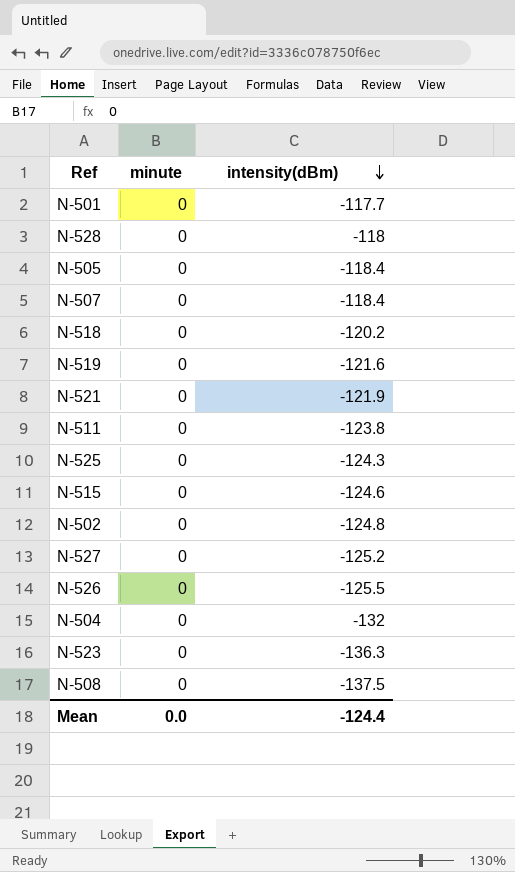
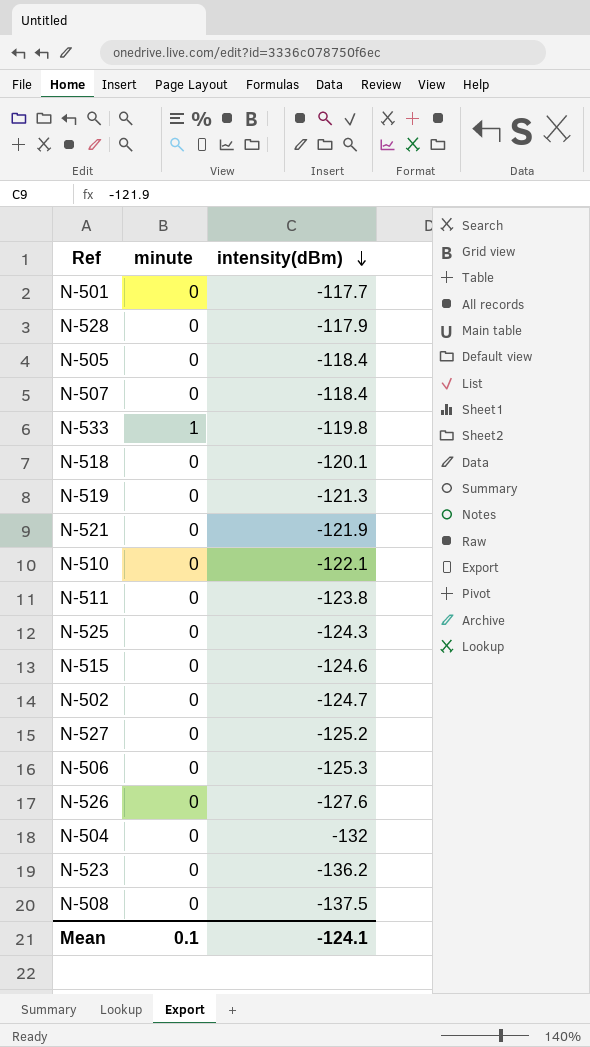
N-528 | intensity(dBm): -118 -> -117.9
row N-533: none -> 1 | -119.8
N-518 | intensity(dBm): -120.2 -> -120.1
N-519 | intensity(dBm): -121.6 -> -121.3
row N-510: none -> 0 | -122.1
N-502 | intensity(dBm): -124.8 -> -124.7
row N-506: none -> 0 | -125.3
N-526 | intensity(dBm): -125.5 -> -127.6
N-523 | intensity(dBm): -136.3 -> -136.2
Mean | minute: 0.0 -> 0.1
Mean | intensity(dBm): -124.4 -> -124.1

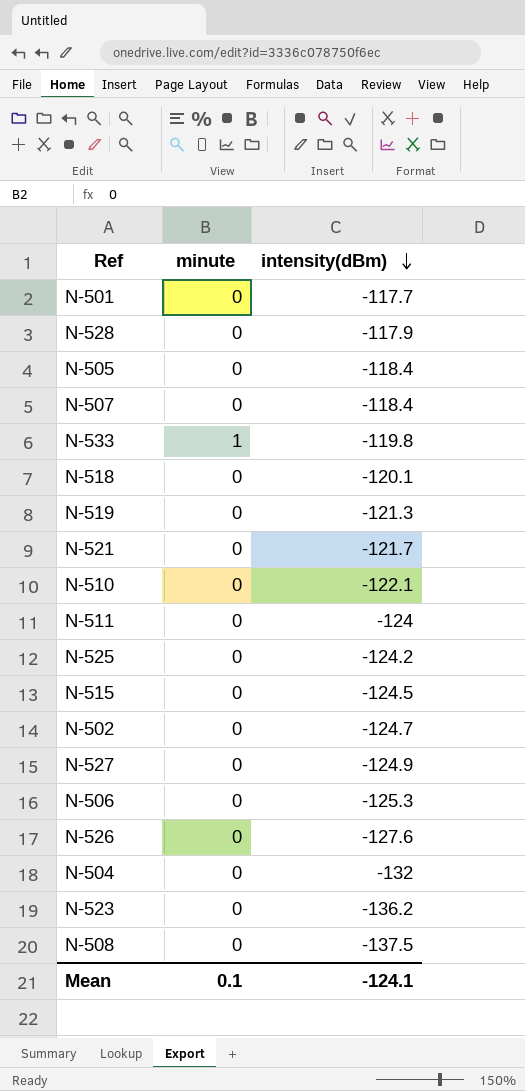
N-521 | intensity(dBm): -121.9 -> -121.7
N-511 | intensity(dBm): -123.8 -> -124
N-525 | intensity(dBm): -124.3 -> -124.2
N-515 | intensity(dBm): -124.6 -> -124.5
N-527 | intensity(dBm): -125.2 -> -124.9

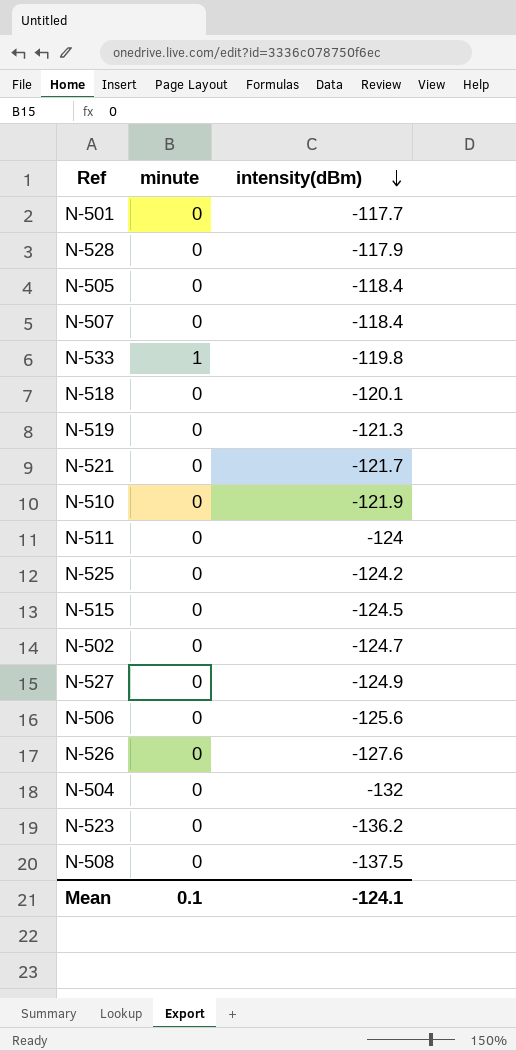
N-510 | intensity(dBm): -122.1 -> -121.9
N-506 | intensity(dBm): -125.3 -> -125.6

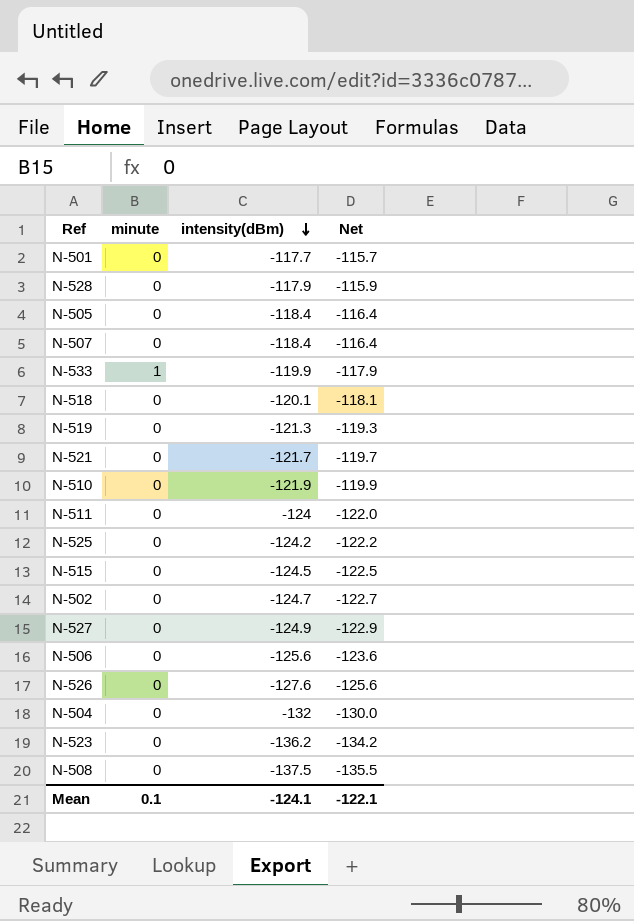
column Net | formula: none -> [intensity(dBm)] + 2
N-533 | intensity(dBm): -119.8 -> -119.9

